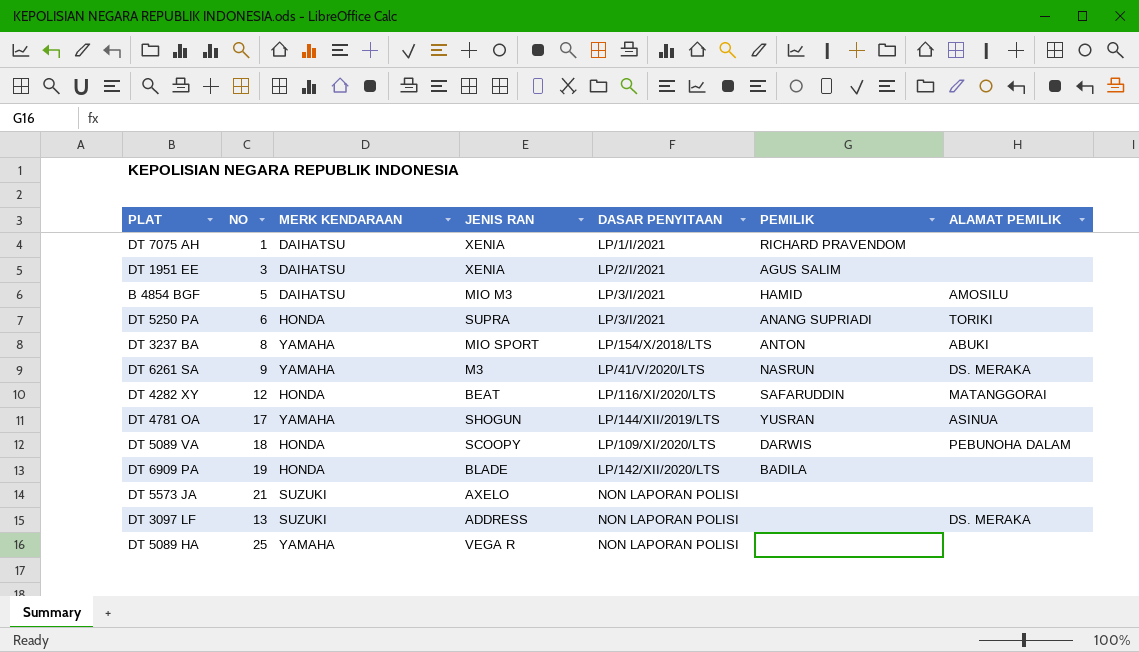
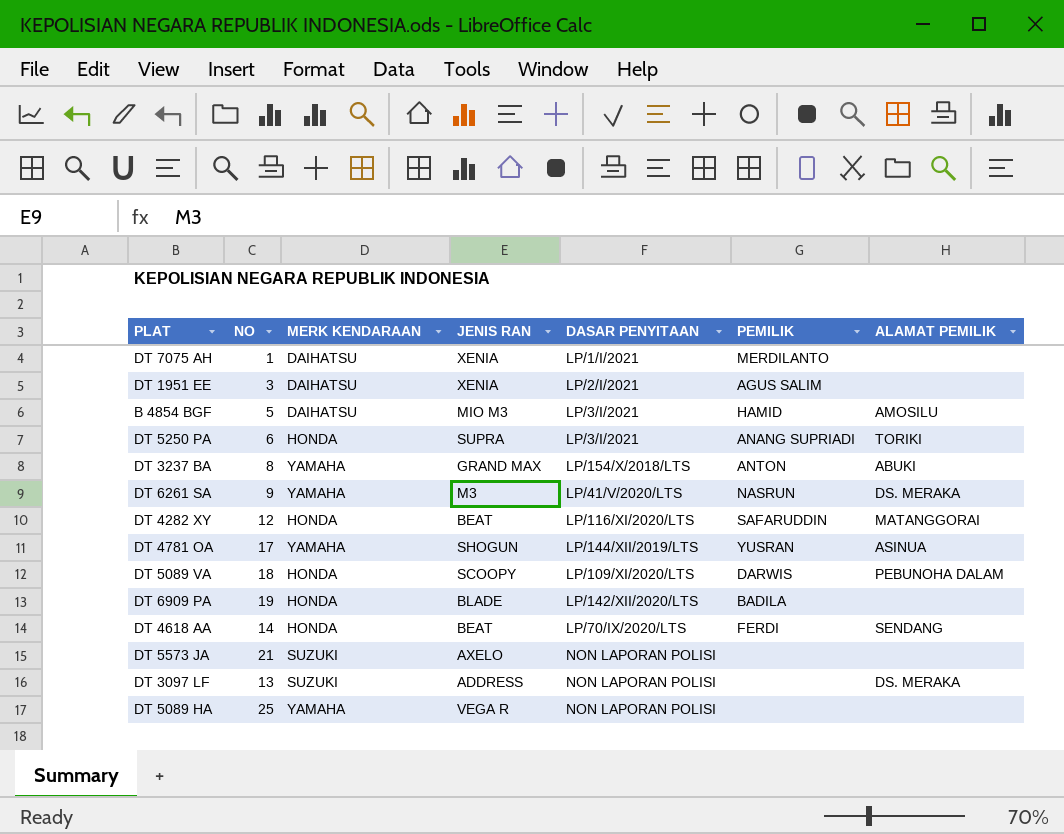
DT 7075 AH | PEMILIK: RICHARD PRAVENDOM -> MERDILANTO
DT 3237 BA | JENIS RAN: MIO SPORT -> GRAND MAX
row DT 4618 AA: none -> 14 | HONDA | BEAT | LP/70/IX/2020/LTS | FERDI | SENDANG

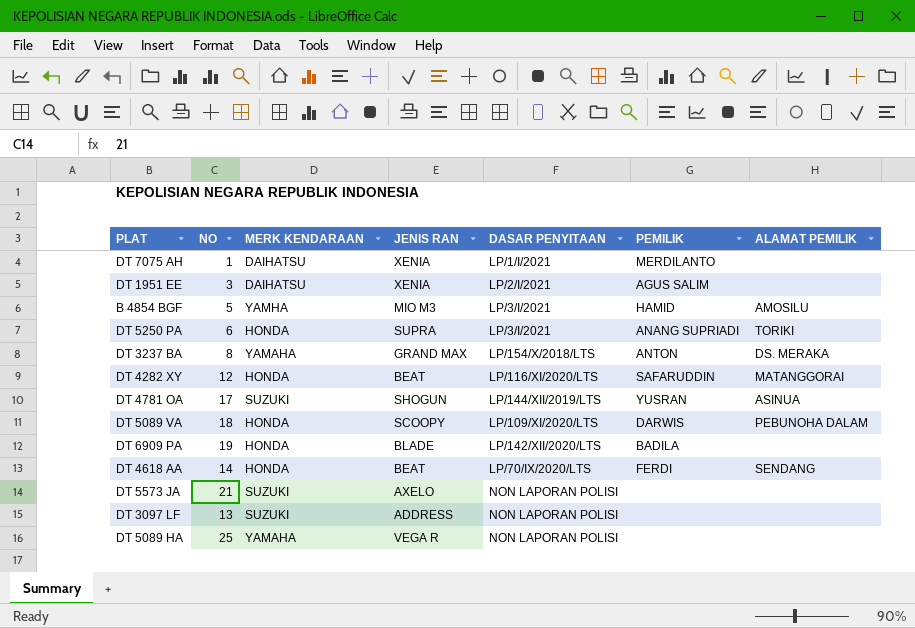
row DT 6261 SA: 9 | YAMAHA | M3 | LP/41/V/2020/LTS | NASRUN | DS. MERAKA -> none
B 4854 BGF | MERK KENDARAAN: DAIHATSU -> YAMHA
DT 3237 BA | ALAMAT PEMILIK: ABUKI -> DS. MERAKA
DT 4781 OA | MERK KENDARAAN: YAMAHA -> SUZUKI
DT 3097 LF | ALAMAT PEMILIK: DS. MERAKA -> none

